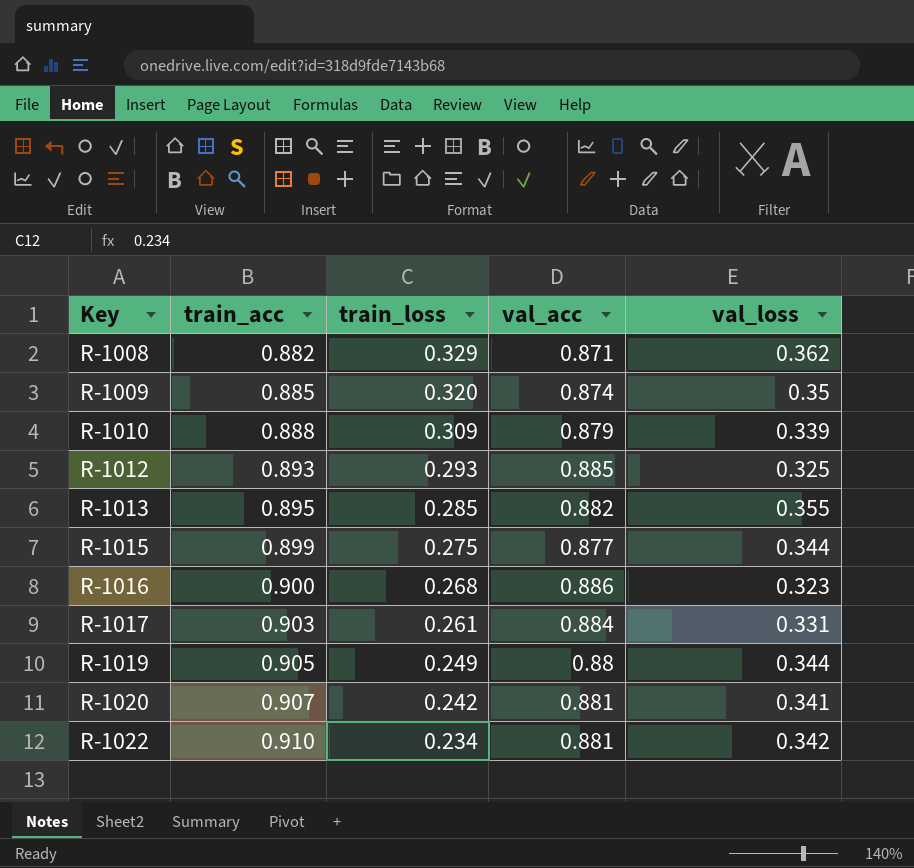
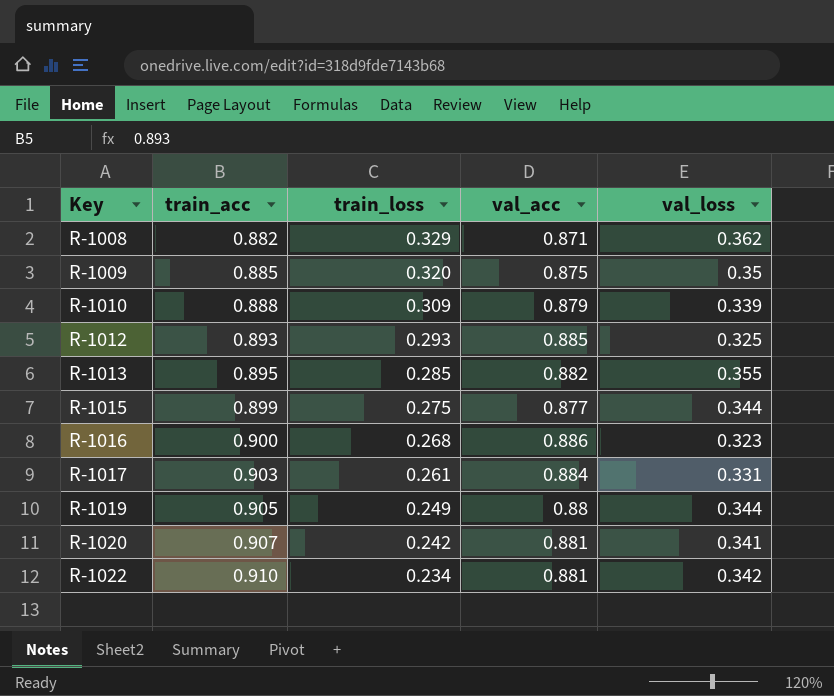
R-1009 | val_acc: 0.874 -> 0.875

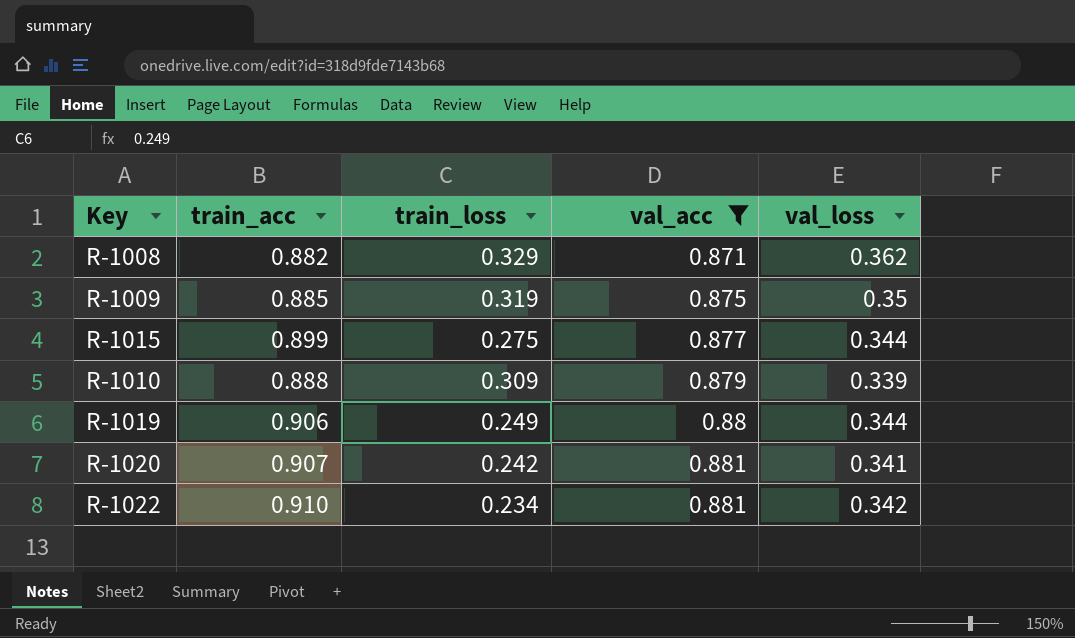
filter: none -> val_acc <= 0.881
row order: Key ascending -> val_acc ascending
R-1009 | train_loss: 0.320 -> 0.319
R-1019 | train_acc: 0.905 -> 0.906

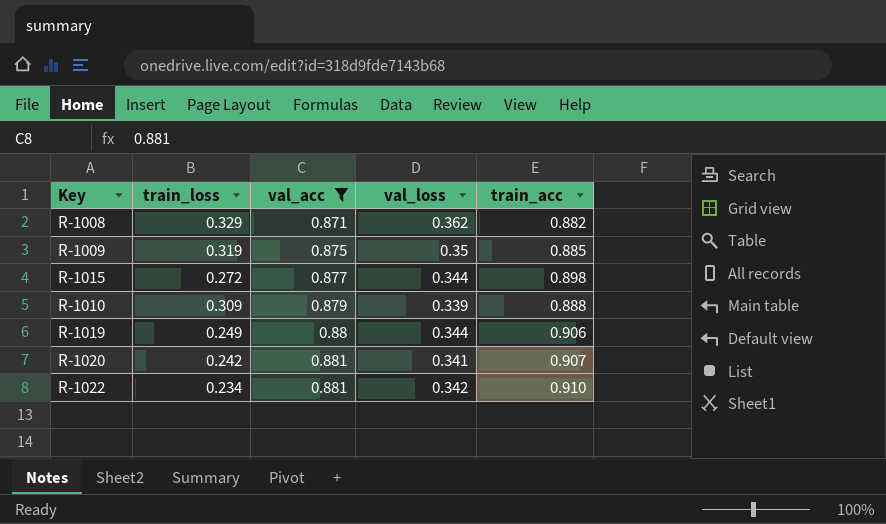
column train_acc | position: 2 -> 5
R-1015 | train_loss: 0.275 -> 0.272
R-1015 | train_acc: 0.899 -> 0.898

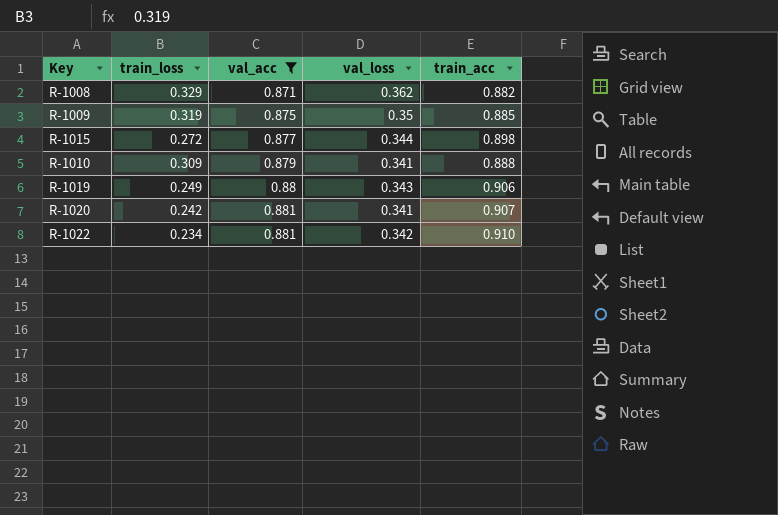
R-1010 | val_loss: 0.339 -> 0.341
R-1019 | val_loss: 0.344 -> 0.343

